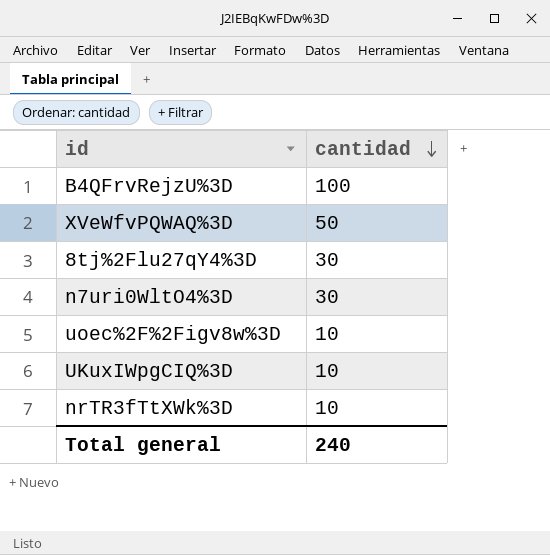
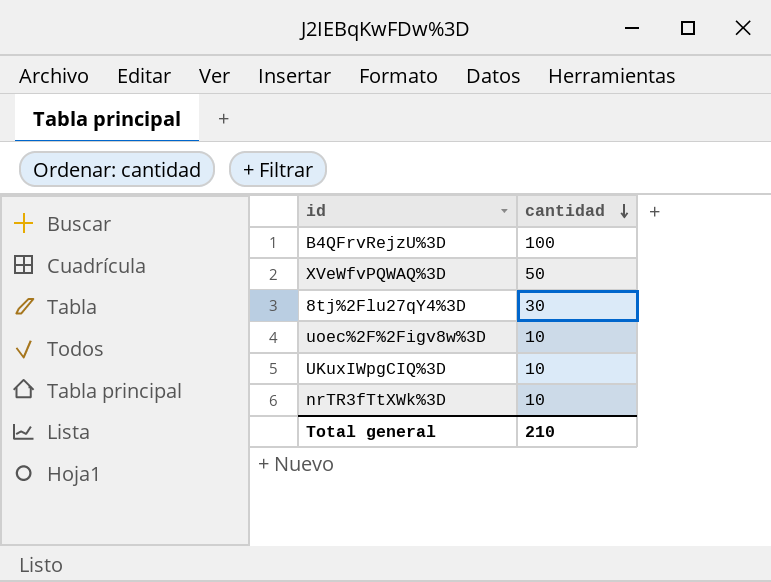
row n7uri0WltO4%3D: 30 -> none
Total general | cantidad: 240 -> 210

